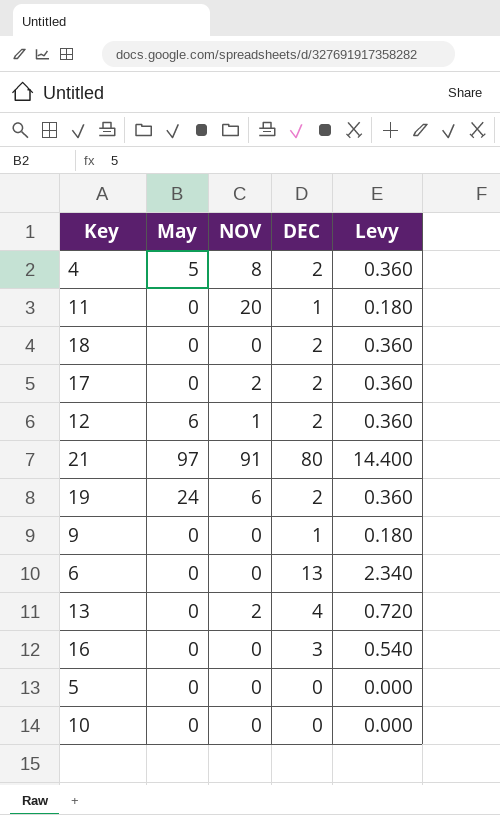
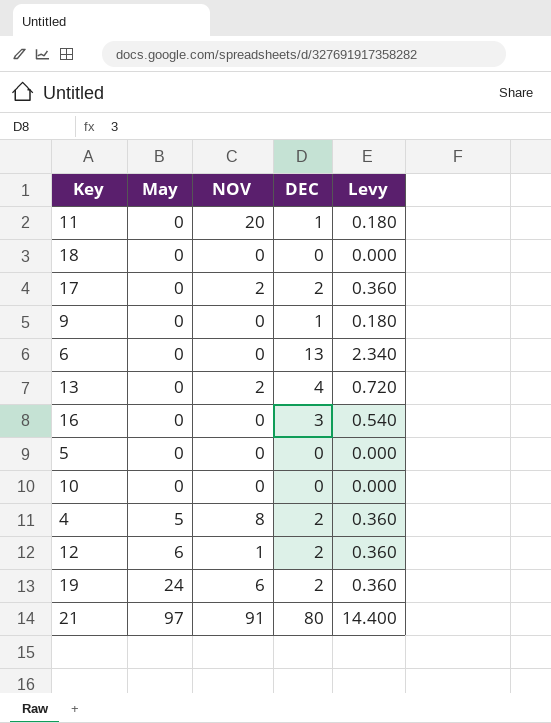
row order: none -> May ascending
18 | DEC: 2 -> 0
18 | Levy: 0.360 -> 0.000

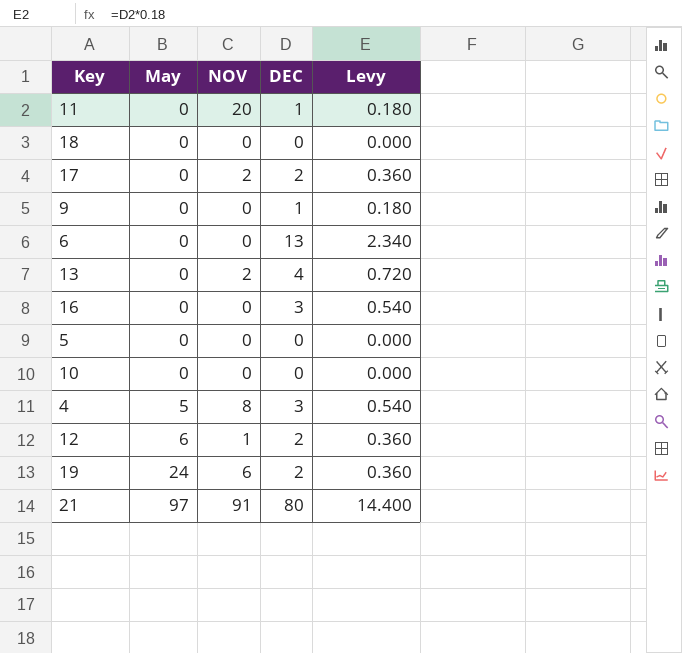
4 | DEC: 2 -> 3
4 | Levy: 0.360 -> 0.540

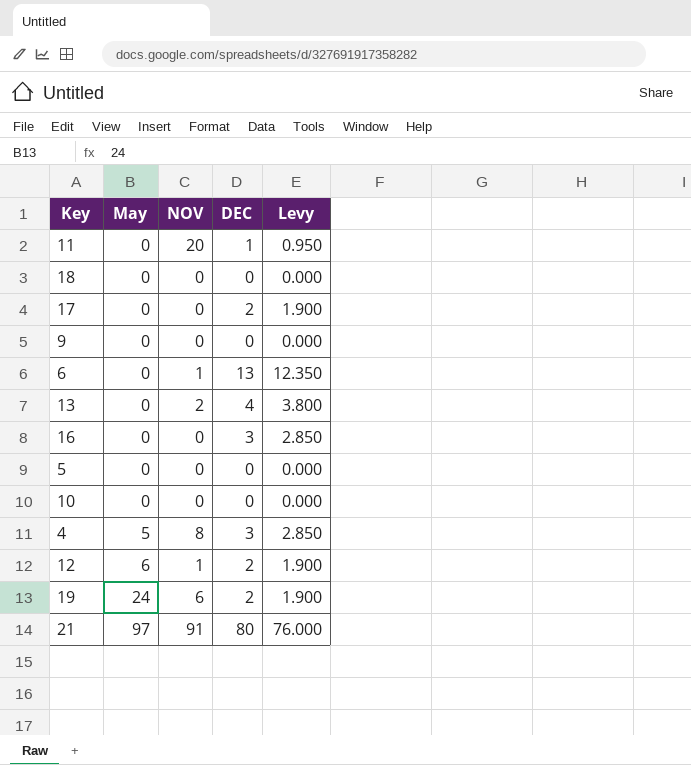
column Levy | formula: [DEC] * 0.18 -> [DEC] * 0.95
17 | NOV: 2 -> 0
9 | DEC: 1 -> 0
6 | NOV: 0 -> 1

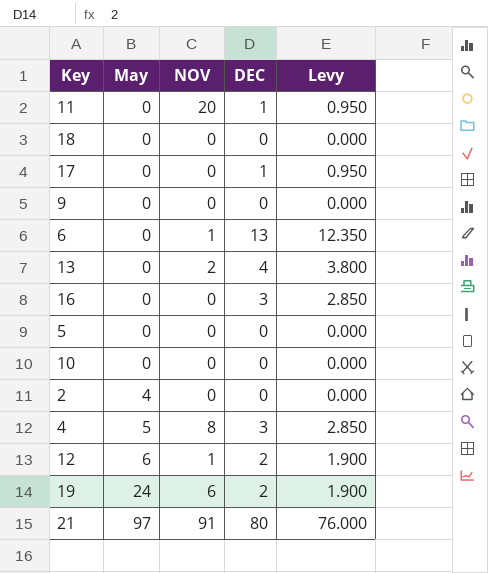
17 | DEC: 2 -> 1
17 | Levy: 1.900 -> 0.950
row 2: none -> 4 | 0 | 0 | 0.000

